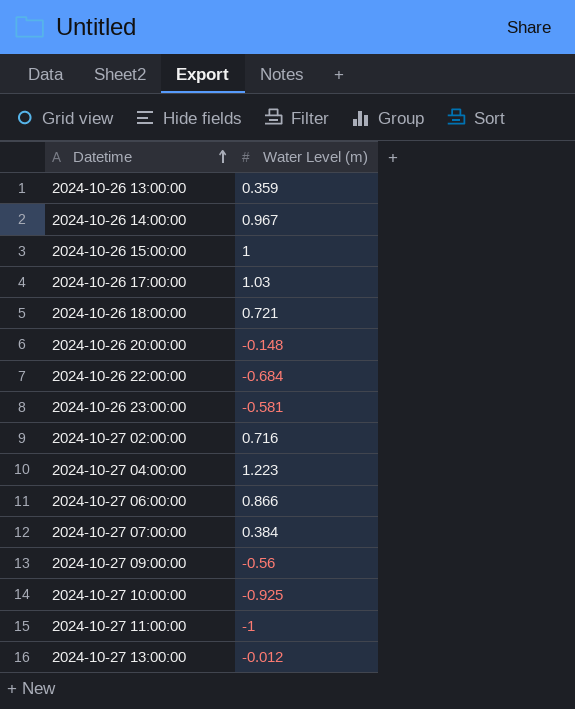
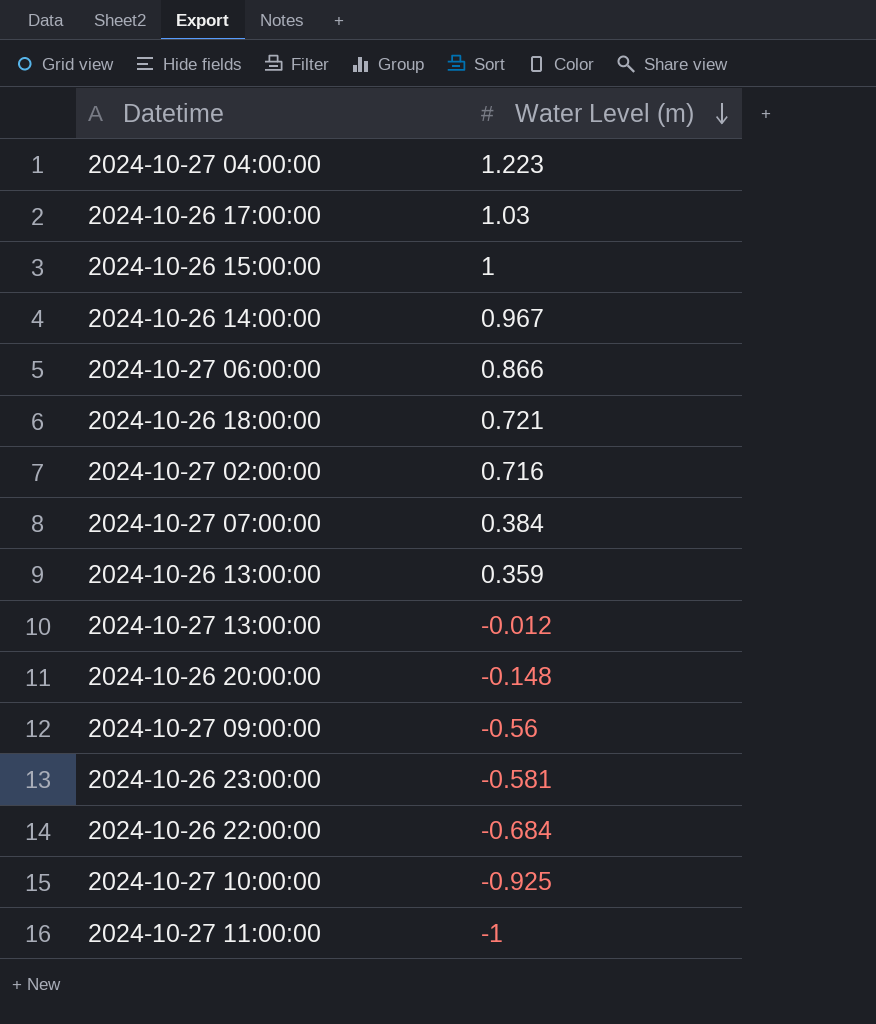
row order: Datetime ascending -> Water Level (m) descending

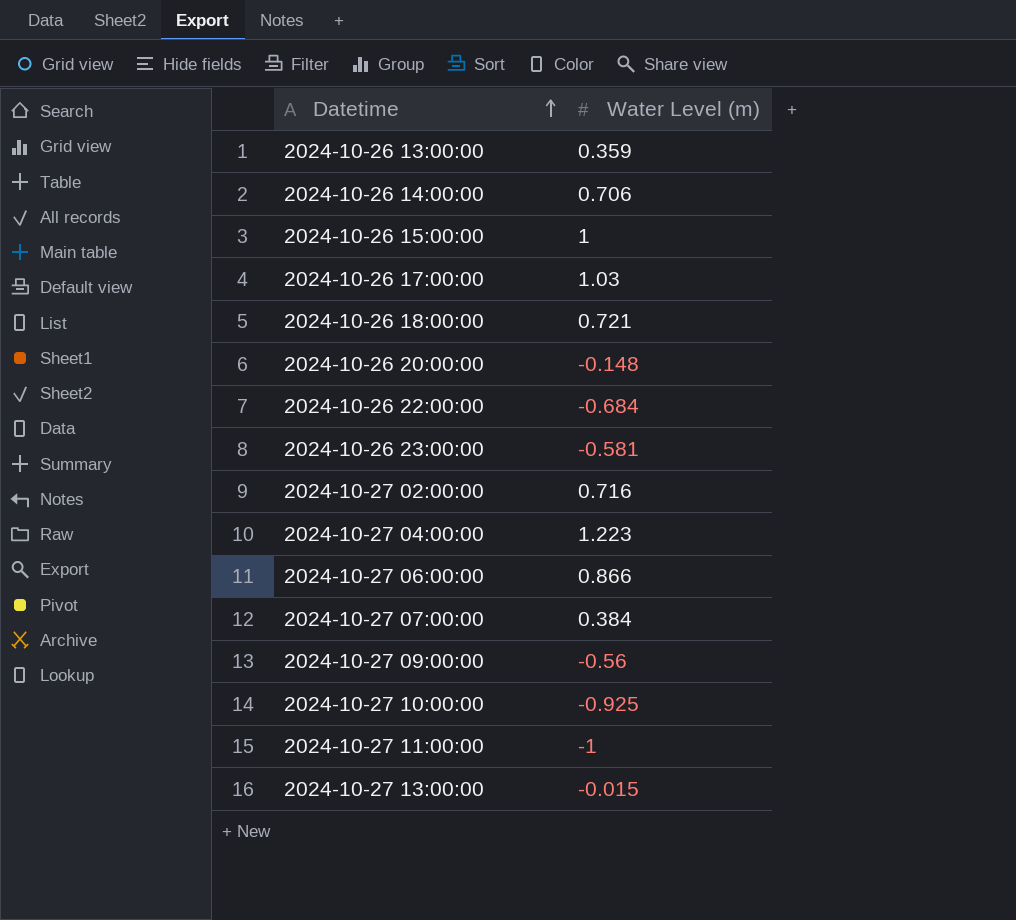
row order: Water Level (m) descending -> Datetime ascending
2024-10-26 14:00:00 | Water Level (m): 0.967 -> 0.706
2024-10-27 13:00:00 | Water Level (m): -0.012 -> -0.015

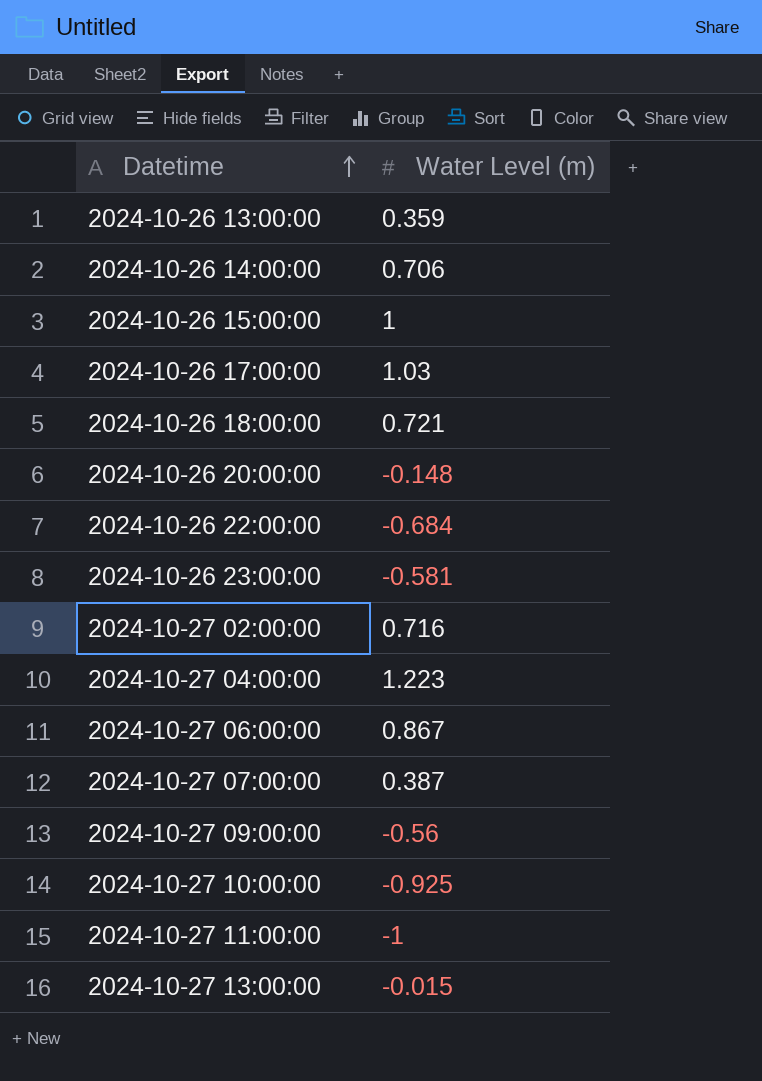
2024-10-27 06:00:00 | Water Level (m): 0.866 -> 0.867
2024-10-27 07:00:00 | Water Level (m): 0.384 -> 0.387

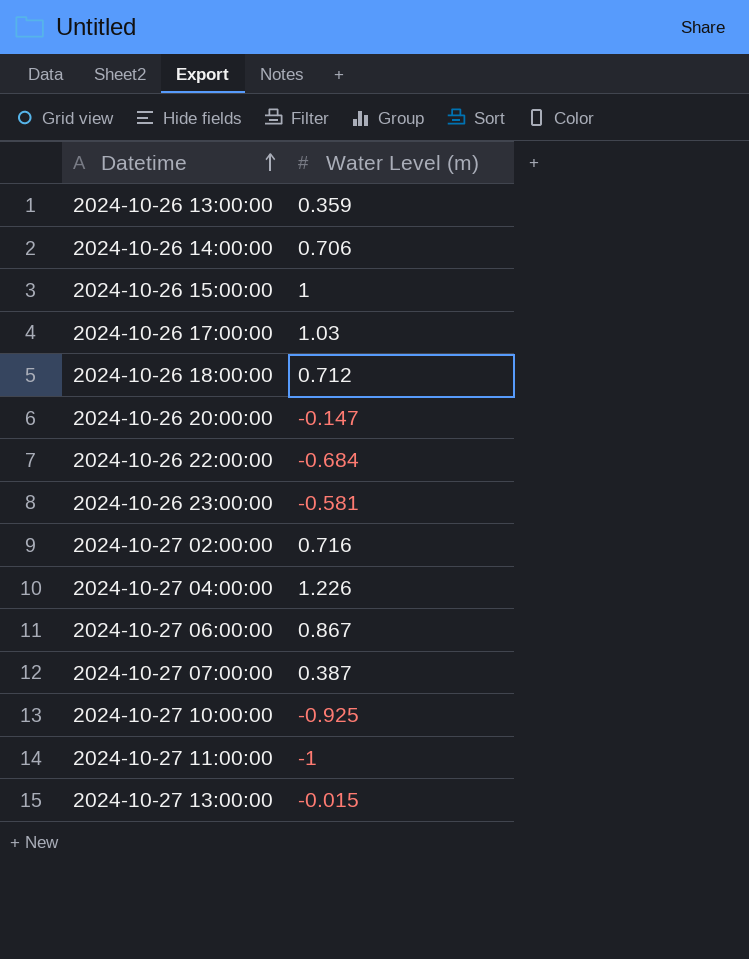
row 2024-10-27 09:00:00: -0.56 -> none
2024-10-26 18:00:00 | Water Level (m): 0.721 -> 0.712
2024-10-26 20:00:00 | Water Level (m): -0.148 -> -0.147
2024-10-27 04:00:00 | Water Level (m): 1.223 -> 1.226

